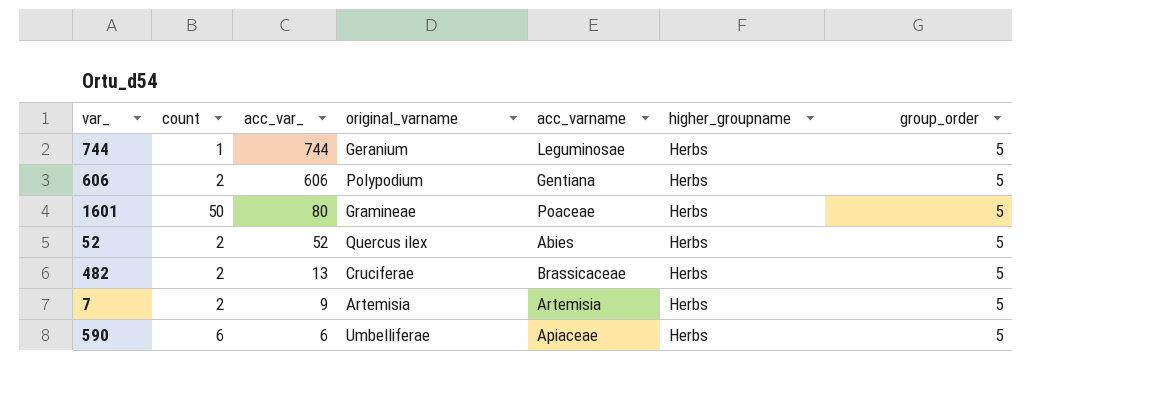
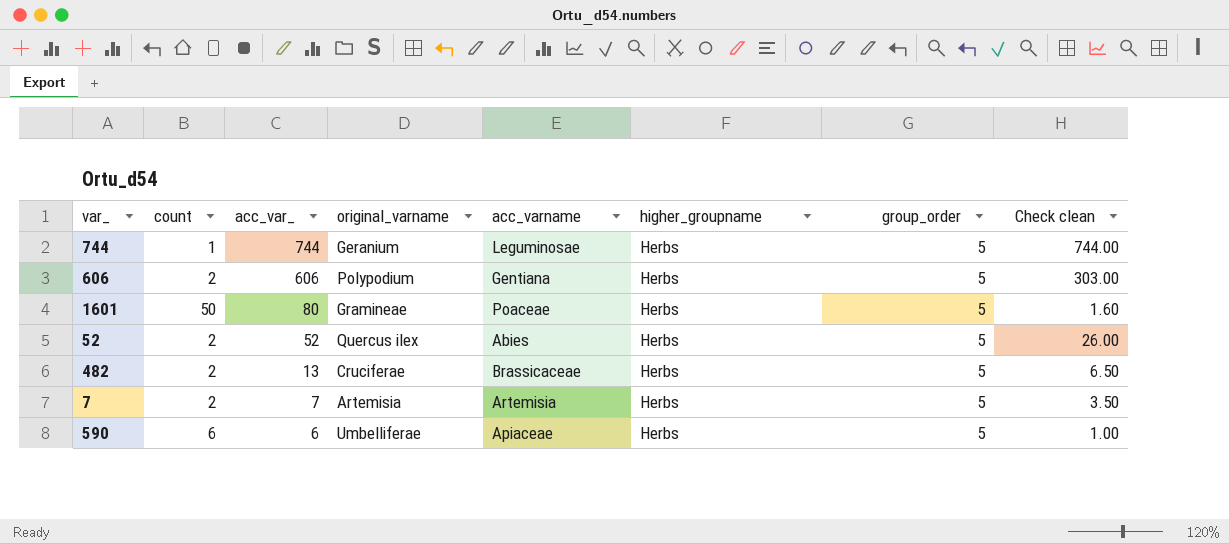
column Check clean | formula: none -> [acc_var_] / [count]
7 | acc_var_: 9 -> 7

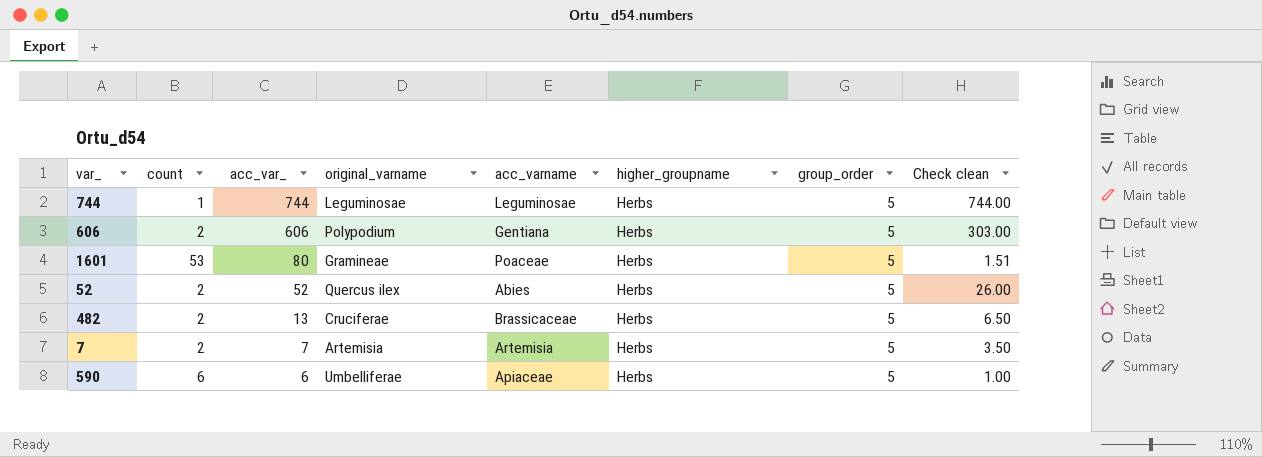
744 | original_varname: Geranium -> Leguminosae
1601 | count: 50 -> 53
1601 | Check clean: 1.60 -> 1.51

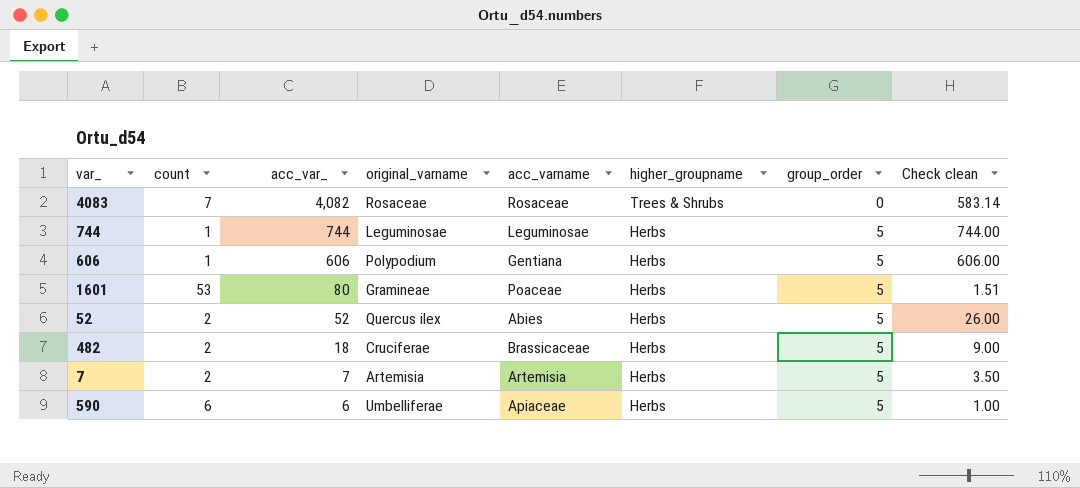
row 4083: none -> 7 | 4,082 | Rosaceae | Rosaceae | Trees & Shrubs | 0 | 583.14
606 | count: 2 -> 1
606 | Check clean: 303.00 -> 606.00
482 | acc_var_: 13 -> 18
482 | Check clean: 6.50 -> 9.00

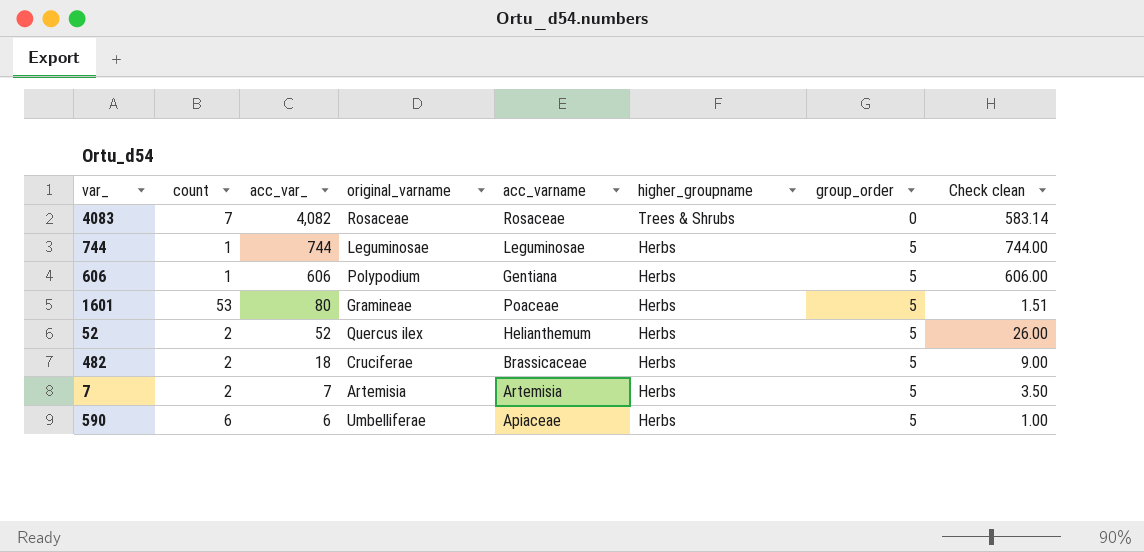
52 | acc_varname: Abies -> Helianthemum

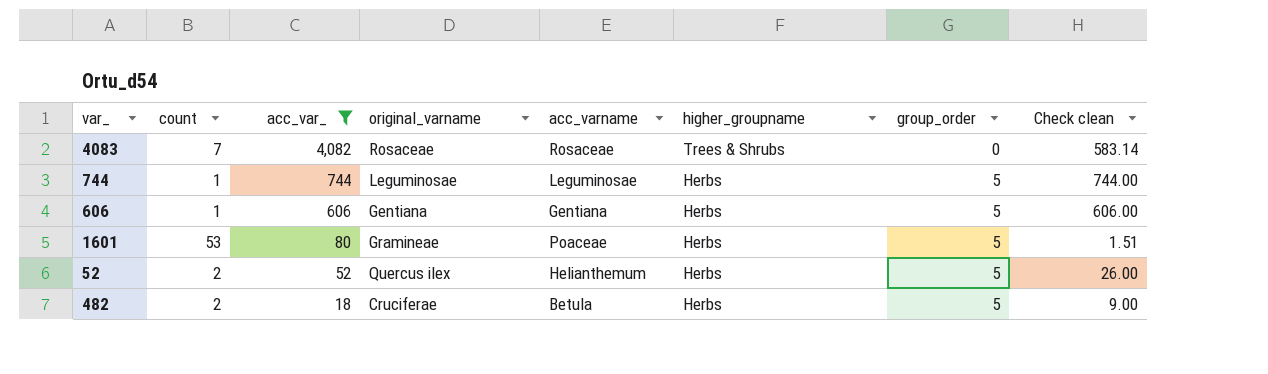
filter: none -> acc_var_ >= 18
606 | original_varname: Polypodium -> Gentiana
482 | acc_varname: Brassicaceae -> Betula

